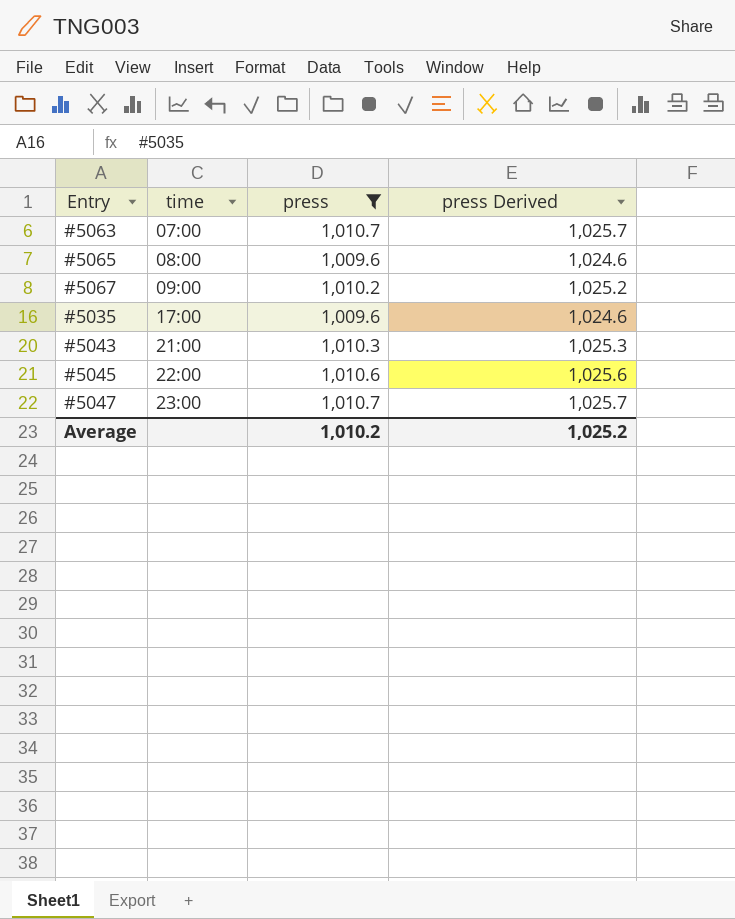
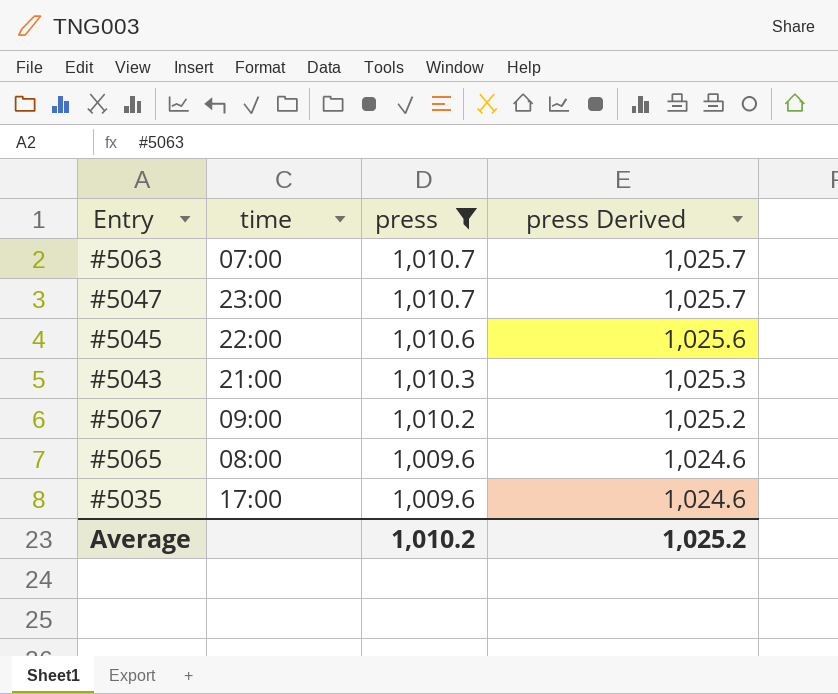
row order: time ascending -> press descending

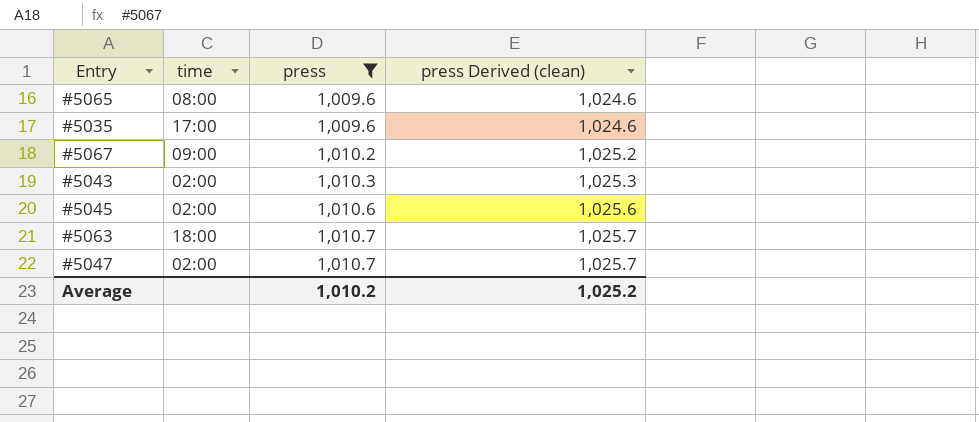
row order: press descending -> press ascending
column name: press Derived -> press Derived (clean)
#5043 | time: 21:00 -> 02:00
#5045 | time: 22:00 -> 02:00
#5063 | time: 07:00 -> 18:00
#5047 | time: 23:00 -> 02:00

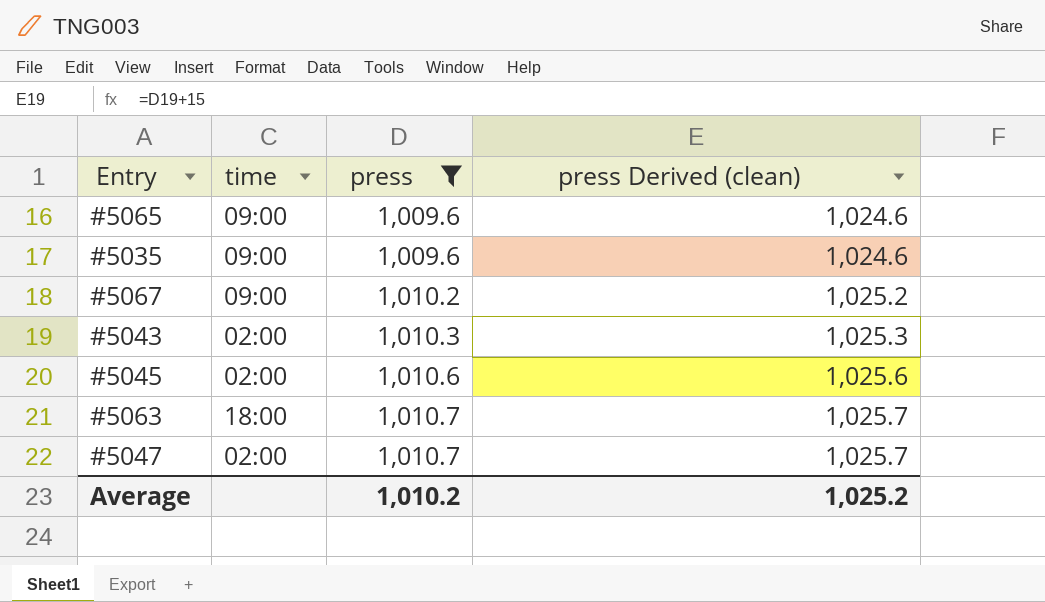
#5065 | time: 08:00 -> 09:00
#5035 | time: 17:00 -> 09:00

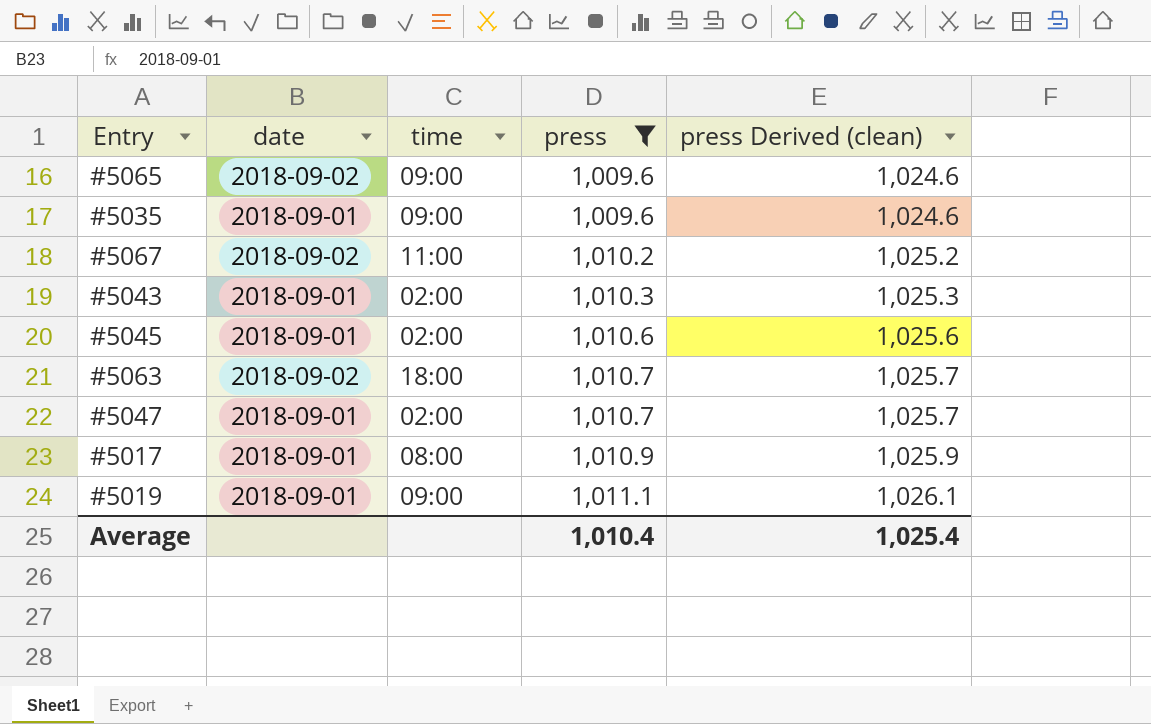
column date | position: none -> 2
#5067 | time: 09:00 -> 11:00
row #5017: none -> 2018-09-01 | 08:00 | 1,010.9 | 1,025.9
row #5019: none -> 2018-09-01 | 09:00 | 1,011.1 | 1,026.1
Average | press: 1,010.2 -> 1,010.4
Average | press Derived (clean): 1,025.2 -> 1,025.4

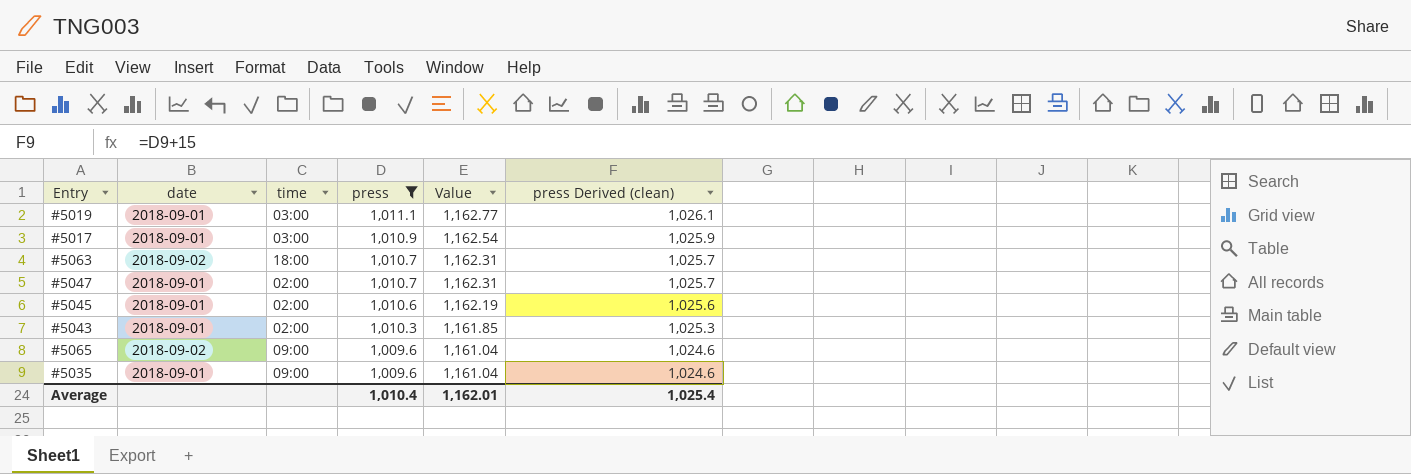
row order: press ascending -> press descending
column Value | formula: none -> [press] * 1.15
row #5067: 2018-09-02 | 11:00 | 1,010.2 | 1,025.2 -> none
#5019 | time: 09:00 -> 03:00
#5017 | time: 08:00 -> 03:00

